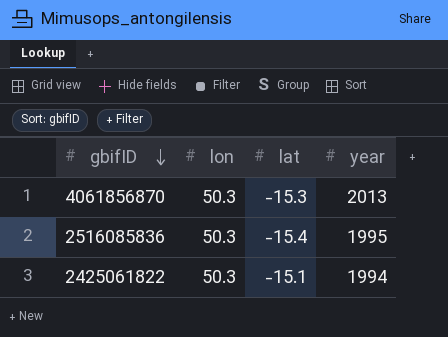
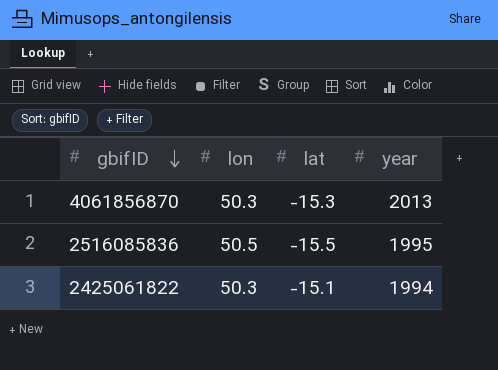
2516085836 | lon: 50.3 -> 50.5
2516085836 | lat: -15.4 -> -15.5

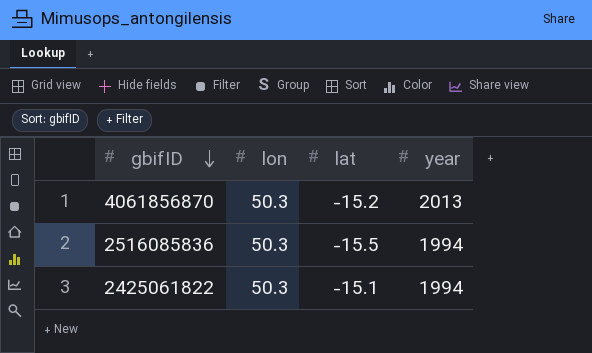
4061856870 | lat: -15.3 -> -15.2
2516085836 | lon: 50.5 -> 50.3
2516085836 | year: 1995 -> 1994

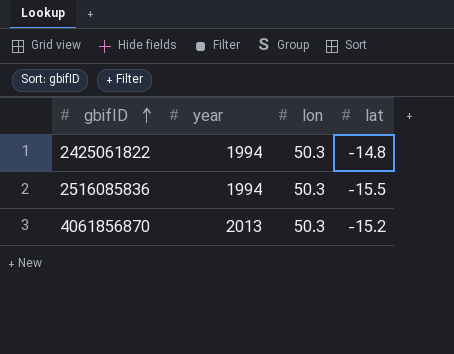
row order: gbifID descending -> gbifID ascending
column year | position: 4 -> 2
2425061822 | lat: -15.1 -> -14.8

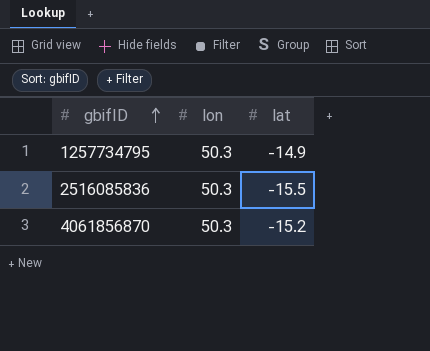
column year | position: 2 -> none
row 2425061822: 1994 | 50.3 | -14.8 -> none
row 1257734795: none -> 50.3 | -14.9

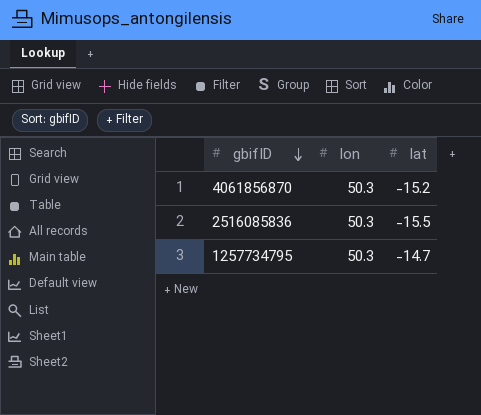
row order: gbifID ascending -> gbifID descending
1257734795 | lat: -14.9 -> -14.7

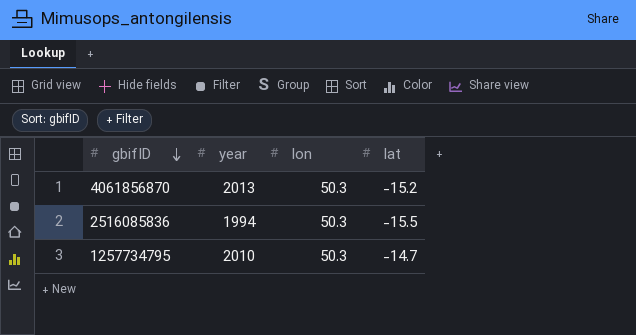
column year | position: none -> 2

